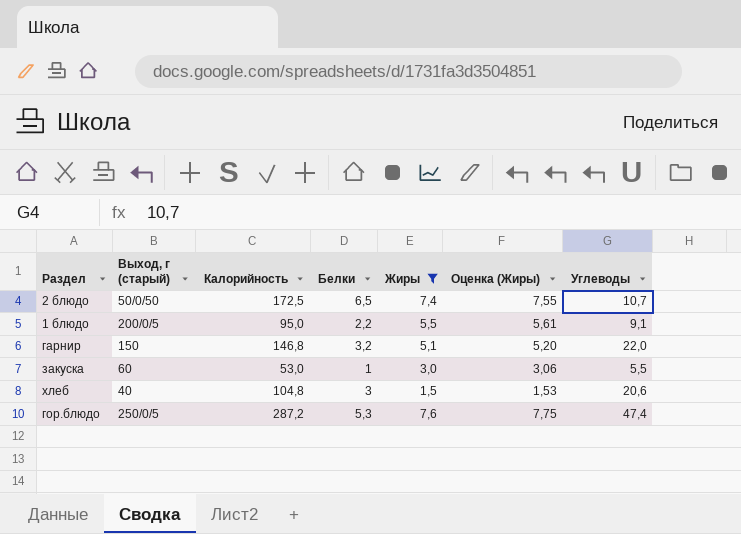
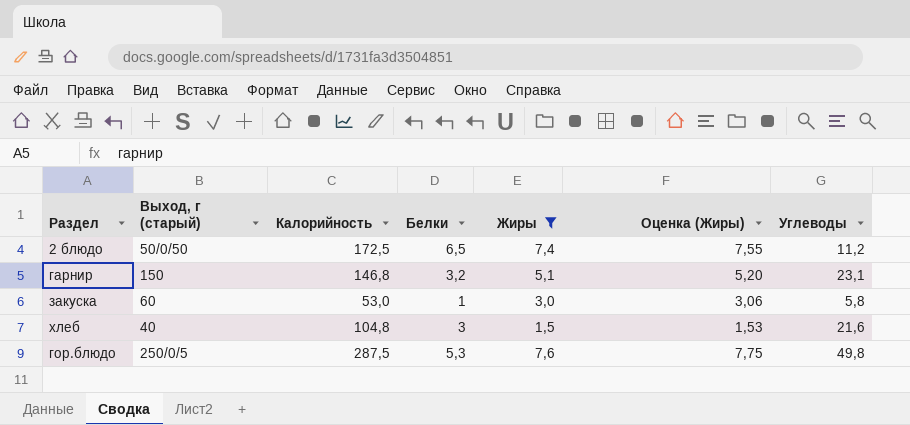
row 1 блюдо: 200/0/5 | 95,0 | 2,2 | 5,5 | 5,61 | 9,1 -> none
2 блюдо | Углеводы: 10,7 -> 11,2
гарнир | Углеводы: 22,0 -> 23,1
закуска | Углеводы: 5,5 -> 5,8
хлеб | Углеводы: 20,6 -> 21,6
гор.блюдо | Калорийность: 287,2 -> 287,5
гор.блюдо | Углеводы: 47,4 -> 49,8

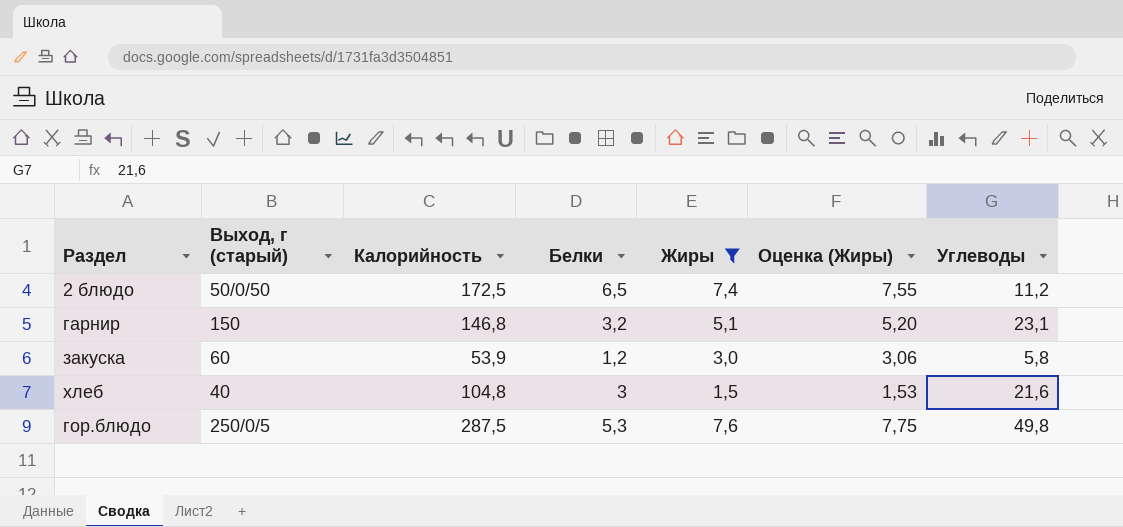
закуска | Калорийность: 53,0 -> 53,9
закуска | Белки: 1 -> 1,2

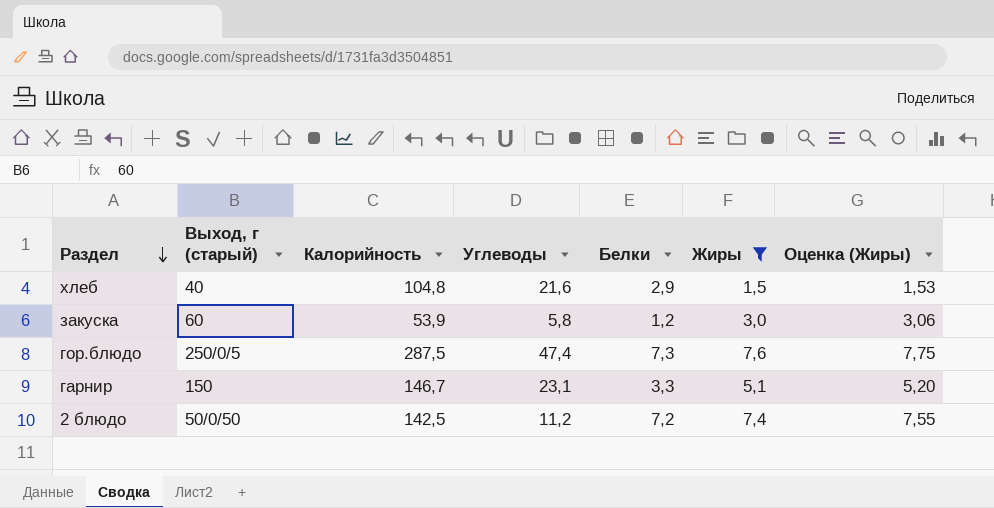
row order: none -> Раздел descending
column Углеводы | position: 7 -> 4
хлеб | Белки: 3 -> 2,9
гор.блюдо | Углеводы: 49,8 -> 47,4
гор.блюдо | Белки: 5,3 -> 7,3
гарнир | Калорийность: 146,8 -> 146,7
гарнир | Белки: 3,2 -> 3,3
2 блюдо | Калорийность: 172,5 -> 142,5
2 блюдо | Белки: 6,5 -> 7,2

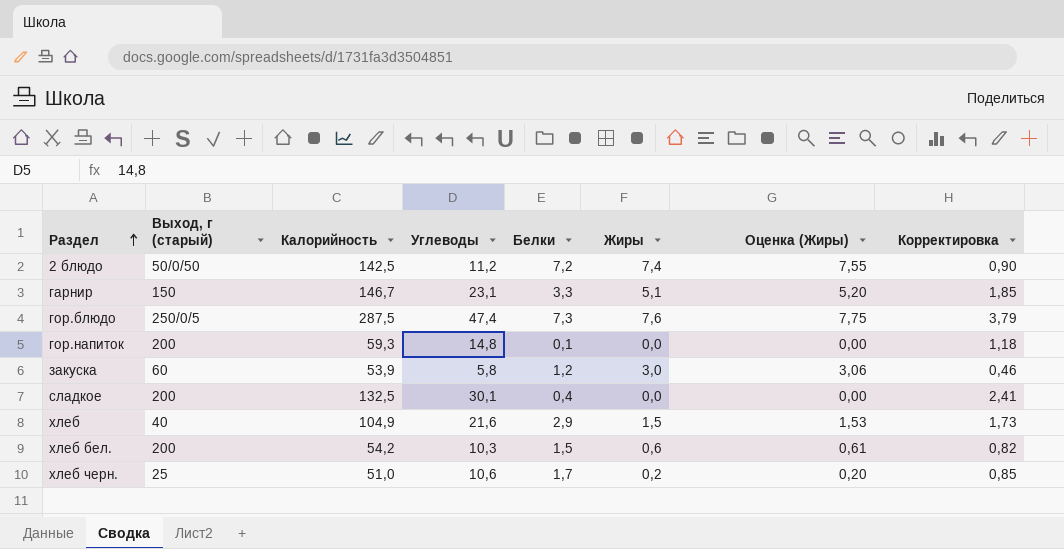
filter: Жиры >= 1,5 -> none
row order: Раздел descending -> Раздел ascending
column Корректировка | formula: none -> [Углеводы] * 0,08
хлеб | Калорийность: 104,8 -> 104,9

